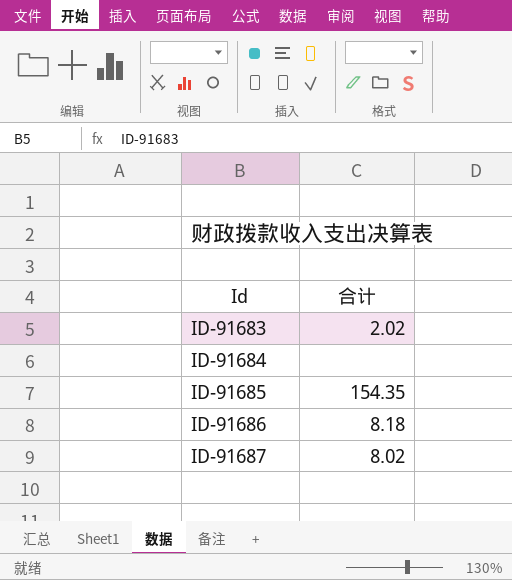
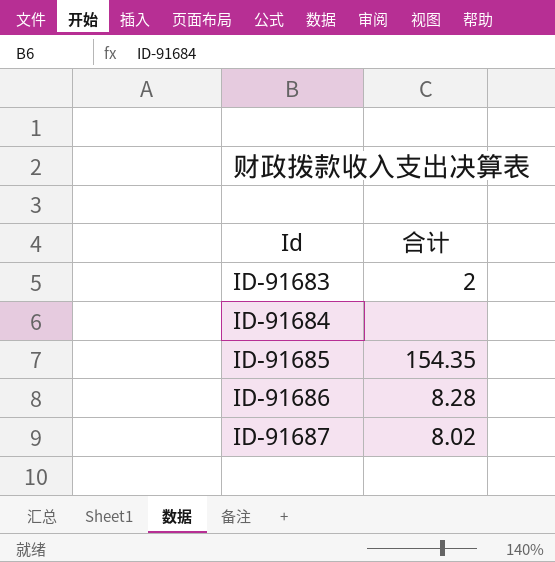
ID-91683 | 合计: 2.02 -> 2
ID-91686 | 合计: 8.18 -> 8.28

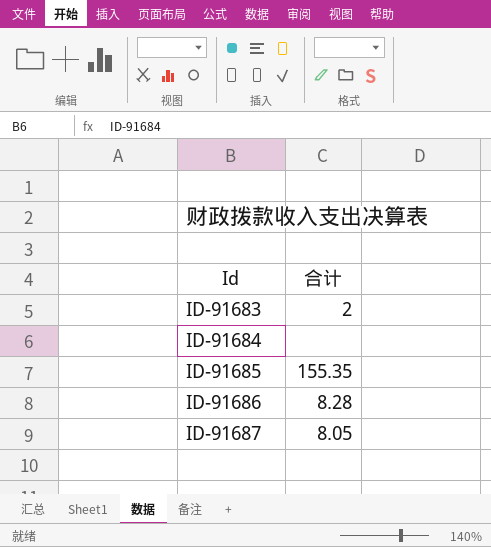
ID-91685 | 合计: 154.35 -> 155.35
ID-91687 | 合计: 8.02 -> 8.05

